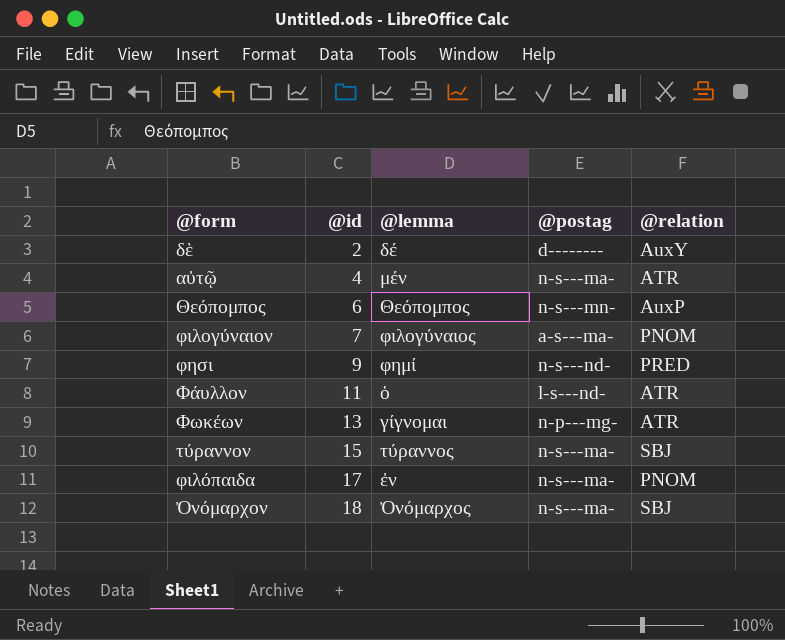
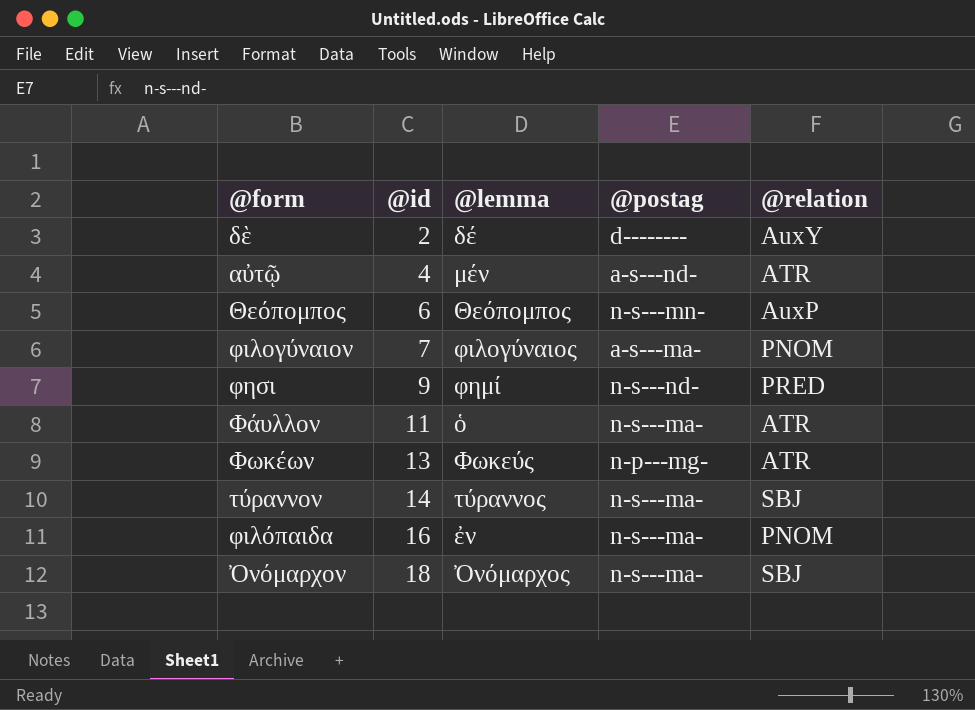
αὐτῷ | @postag: n-s---ma- -> a-s---nd-
Φάυλλον | @postag: l-s---nd- -> n-s---ma-
Φωκέων | @lemma: γίγνομαι -> Φωκεύς
τύραννον | @id: 15 -> 14
φιλόπαιδα | @id: 17 -> 16

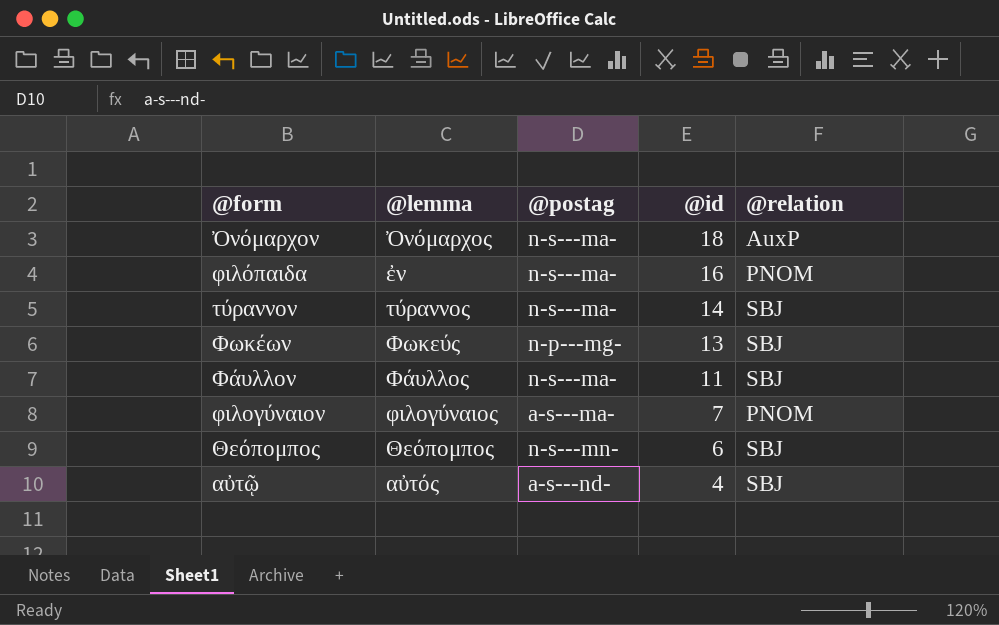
row order: @id ascending -> @id descending
column @id | position: 2 -> 4
row δὲ: 2 | δέ | d-------- | AuxY -> none
row φησι: 9 | φημί | n-s---nd- | PRED -> none
Ὀνόμαρχον | @relation: SBJ -> AuxP
Φωκέων | @relation: ATR -> SBJ
Φάυλλον | @lemma: ὁ -> Φάυλλος
Φάυλλον | @relation: ATR -> SBJ
Θεόπομπος | @relation: AuxP -> SBJ
αὐτῷ | @lemma: μέν -> αὐτός
αὐτῷ | @relation: ATR -> SBJ

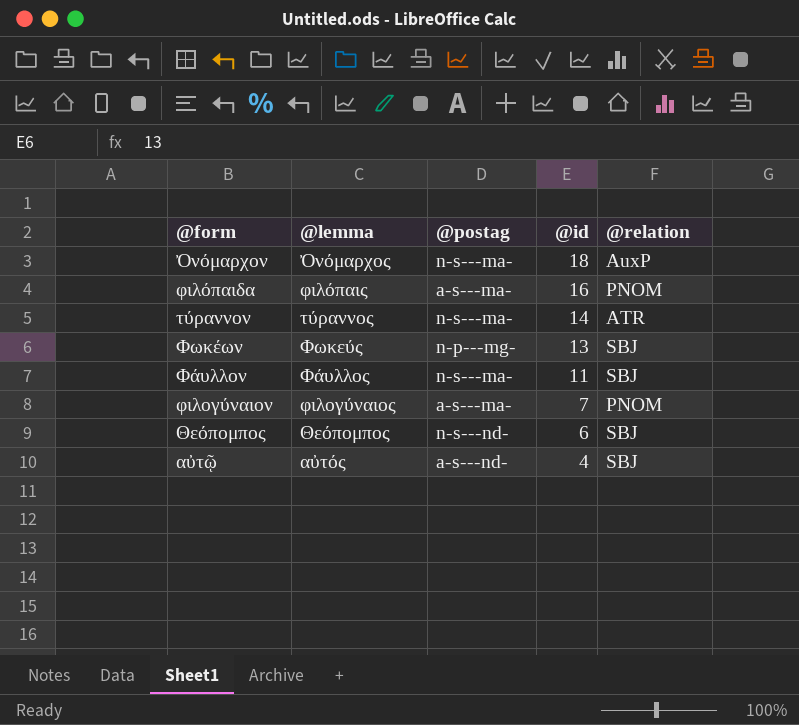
φιλόπαιδα | @lemma: ἐν -> φιλόπαις
φιλόπαιδα | @postag: n-s---ma- -> a-s---ma-
τύραννον | @relation: SBJ -> ATR
Θεόπομπος | @postag: n-s---mn- -> n-s---nd-

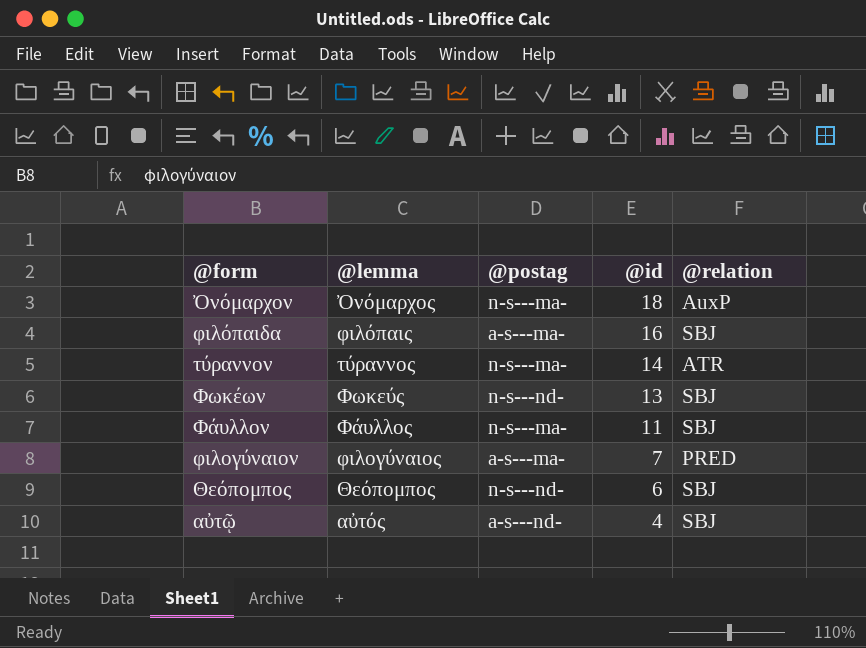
φιλόπαιδα | @relation: PNOM -> SBJ
Φωκέων | @postag: n-p---mg- -> n-s---nd-
φιλογύναιον | @relation: PNOM -> PRED

